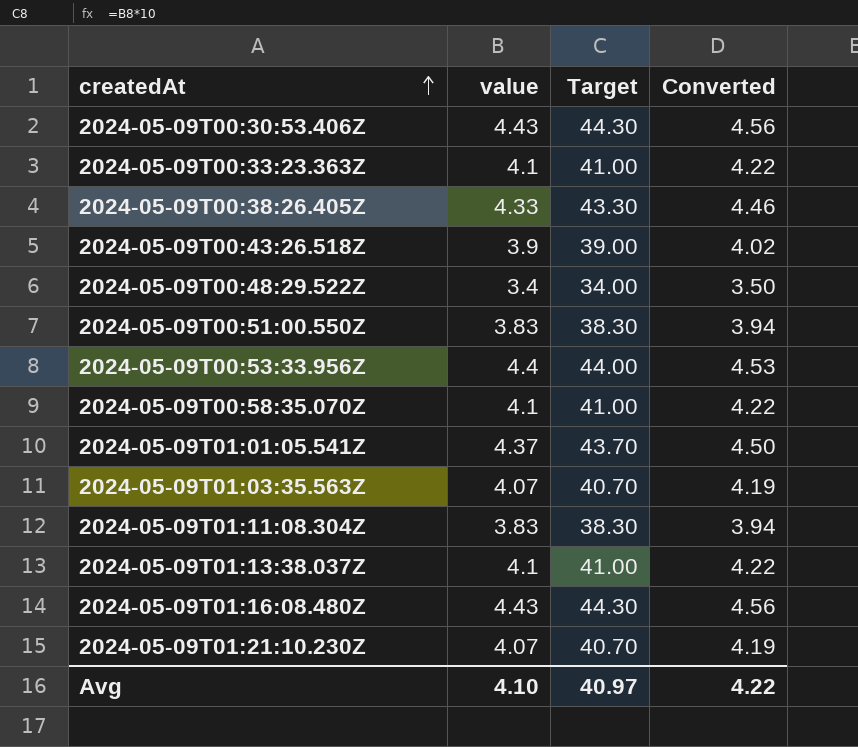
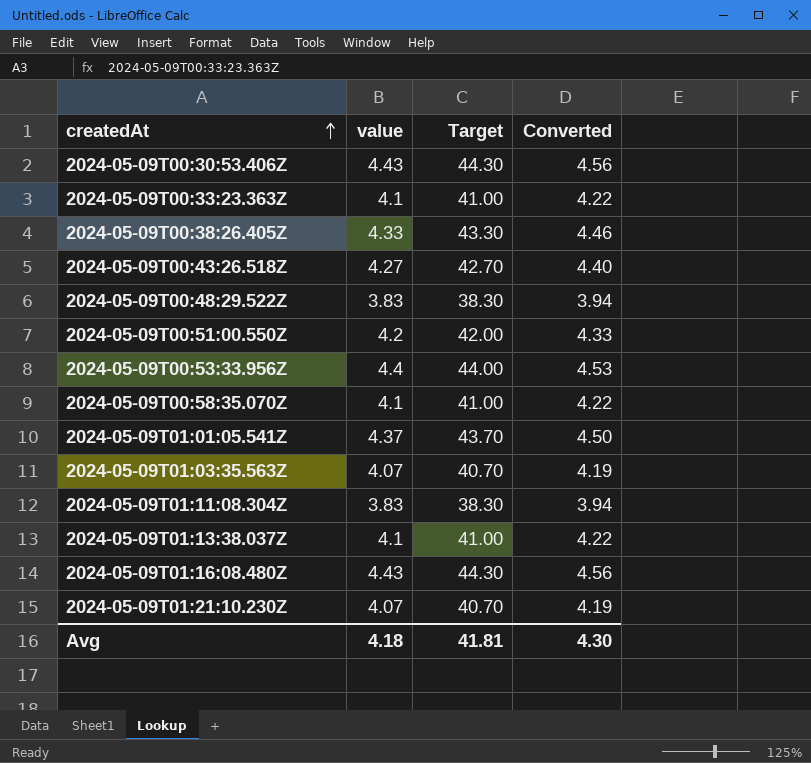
2024-05-09T00:43:26.518Z | value: 3.9 -> 4.27
2024-05-09T00:43:26.518Z | Target: 39.00 -> 42.70
2024-05-09T00:43:26.518Z | Converted: 4.02 -> 4.40
2024-05-09T00:48:29.522Z | value: 3.4 -> 3.83
2024-05-09T00:48:29.522Z | Target: 34.00 -> 38.30
2024-05-09T00:48:29.522Z | Converted: 3.50 -> 3.94
2024-05-09T00:51:00.550Z | value: 3.83 -> 4.2
2024-05-09T00:51:00.550Z | Target: 38.30 -> 42.00
2024-05-09T00:51:00.550Z | Converted: 3.94 -> 4.33
Avg | value: 4.10 -> 4.18
Avg | Target: 40.97 -> 41.81
Avg | Converted: 4.22 -> 4.30

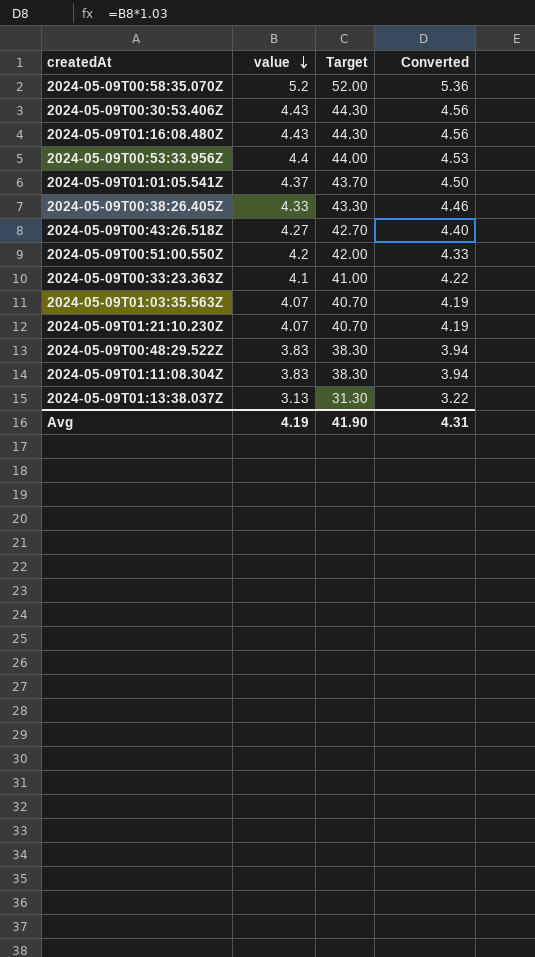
row order: createdAt ascending -> value descending
2024-05-09T00:58:35.070Z | value: 4.1 -> 5.2
2024-05-09T00:58:35.070Z | Target: 41.00 -> 52.00
2024-05-09T00:58:35.070Z | Converted: 4.22 -> 5.36
2024-05-09T01:13:38.037Z | value: 4.1 -> 3.13
2024-05-09T01:13:38.037Z | Target: 41.00 -> 31.30
2024-05-09T01:13:38.037Z | Converted: 4.22 -> 3.22
Avg | value: 4.18 -> 4.19
Avg | Target: 41.81 -> 41.90
Avg | Converted: 4.30 -> 4.31

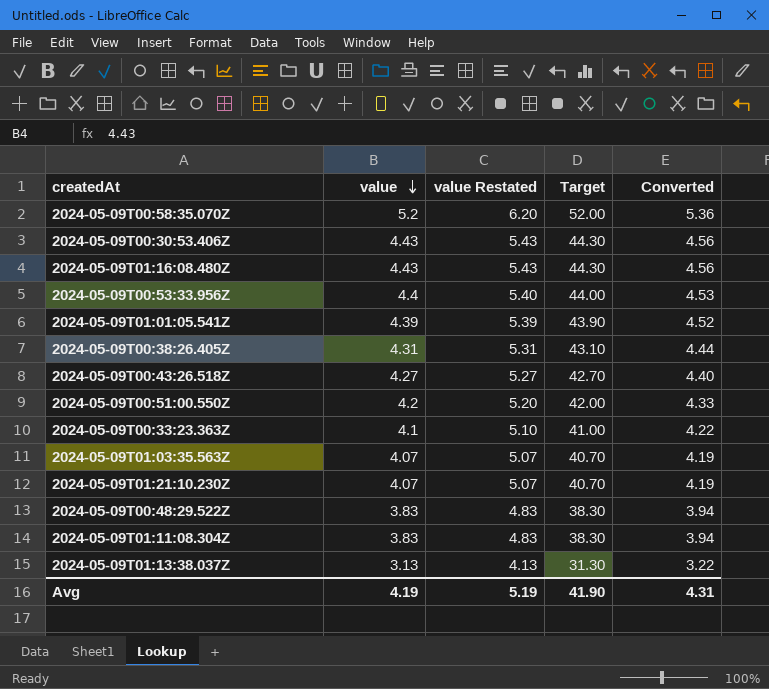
column value Restated | formula: none -> [value] + 1
2024-05-09T01:01:05.541Z | value: 4.37 -> 4.39
2024-05-09T01:01:05.541Z | Target: 43.70 -> 43.90
2024-05-09T01:01:05.541Z | Converted: 4.50 -> 4.52
2024-05-09T00:38:26.405Z | value: 4.33 -> 4.31
2024-05-09T00:38:26.405Z | Target: 43.30 -> 43.10
2024-05-09T00:38:26.405Z | Converted: 4.46 -> 4.44

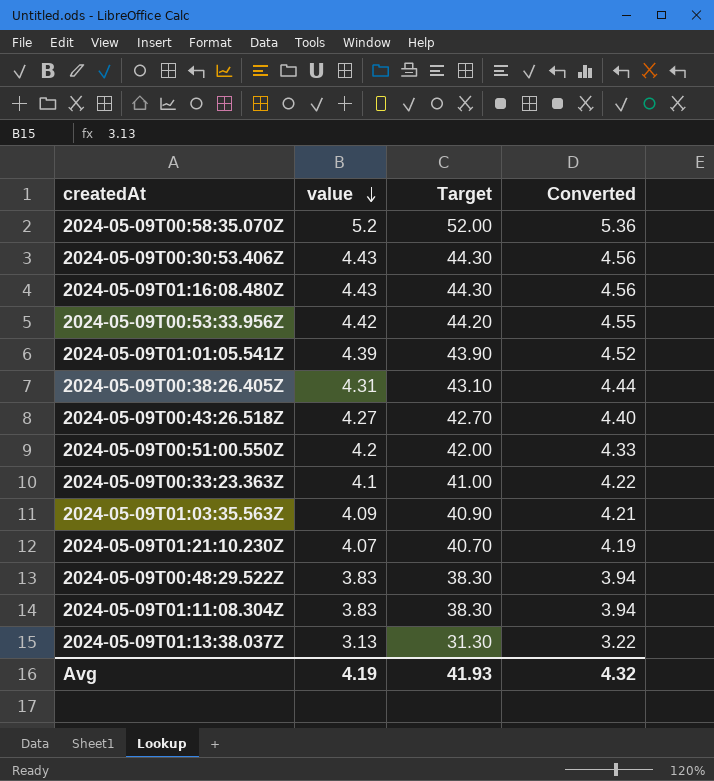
column value Restated | formula: [value] + 1 -> none
2024-05-09T00:53:33.956Z | value: 4.4 -> 4.42
2024-05-09T00:53:33.956Z | Target: 44.00 -> 44.20
2024-05-09T00:53:33.956Z | Converted: 4.53 -> 4.55
2024-05-09T01:03:35.563Z | value: 4.07 -> 4.09
2024-05-09T01:03:35.563Z | Target: 40.70 -> 40.90
2024-05-09T01:03:35.563Z | Converted: 4.19 -> 4.21
Avg | Target: 41.90 -> 41.93
Avg | Converted: 4.31 -> 4.32

